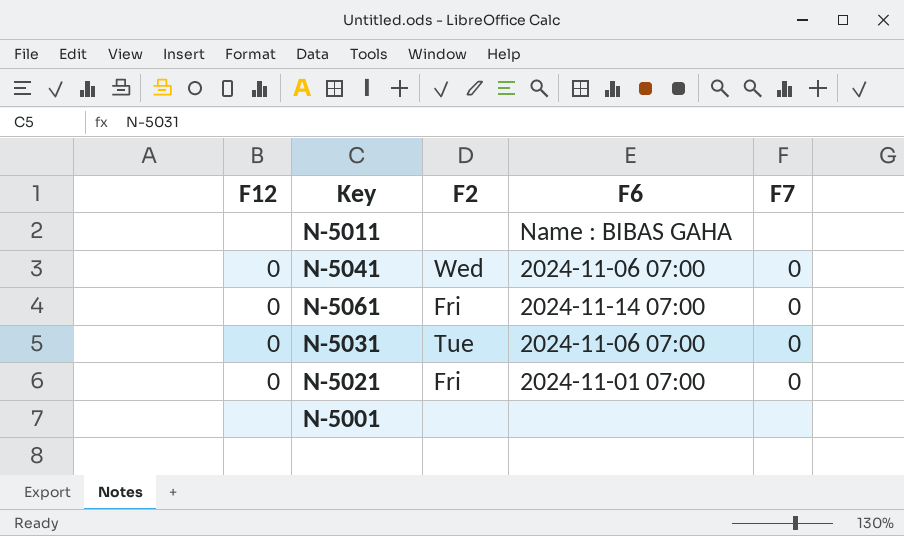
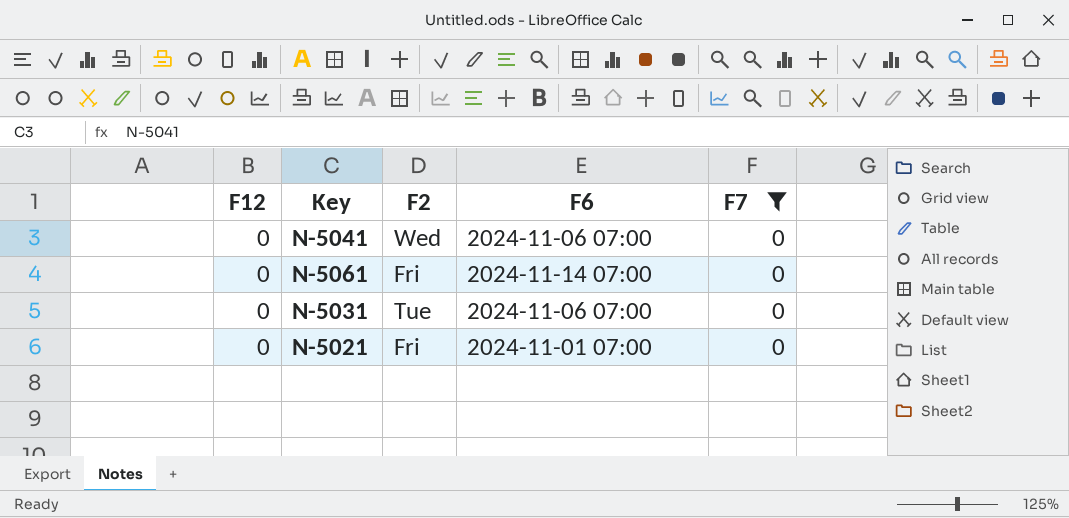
filter: none -> F7 = 0

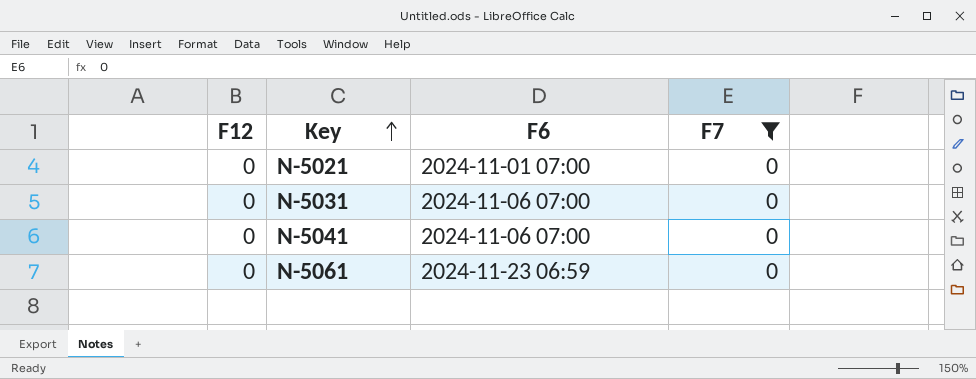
row order: none -> Key ascending
column F2 | position: 3 -> none
N-5061 | F6: 2024-11-14 07:00 -> 2024-11-23 06:59

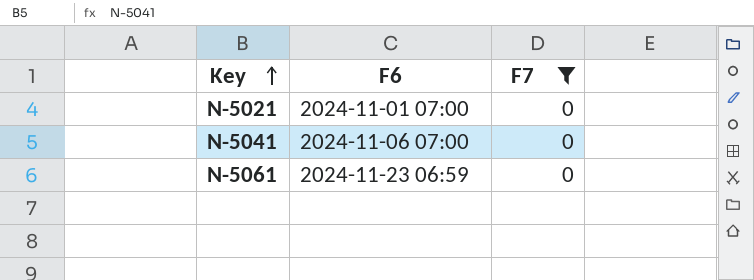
column F12 | position: 1 -> none
row N-5031: 0 | 2024-11-06 07:00 | 0 -> none

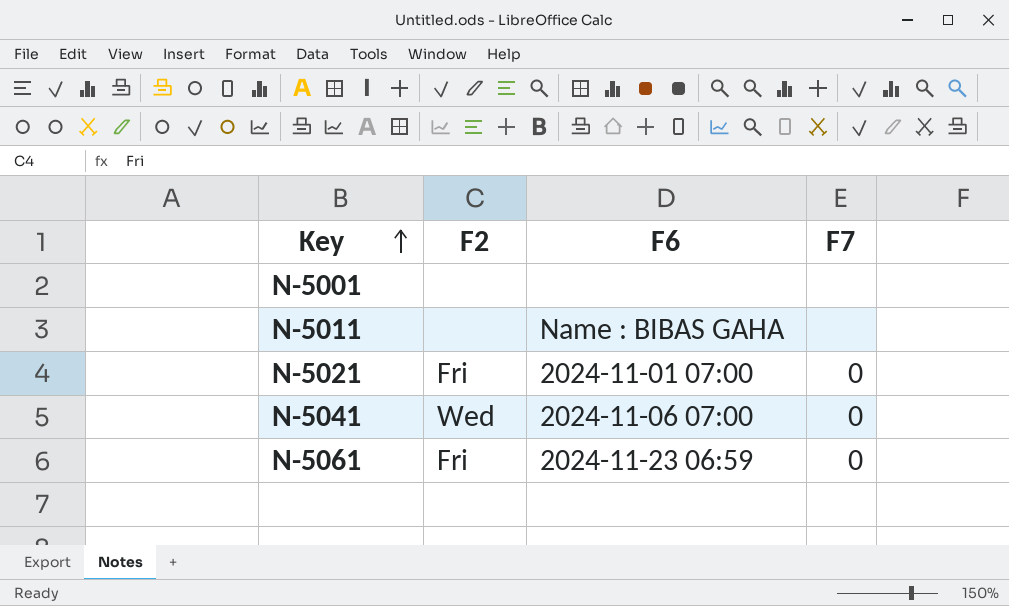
filter: F7 = 0 -> none
column F2 | position: none -> 2

